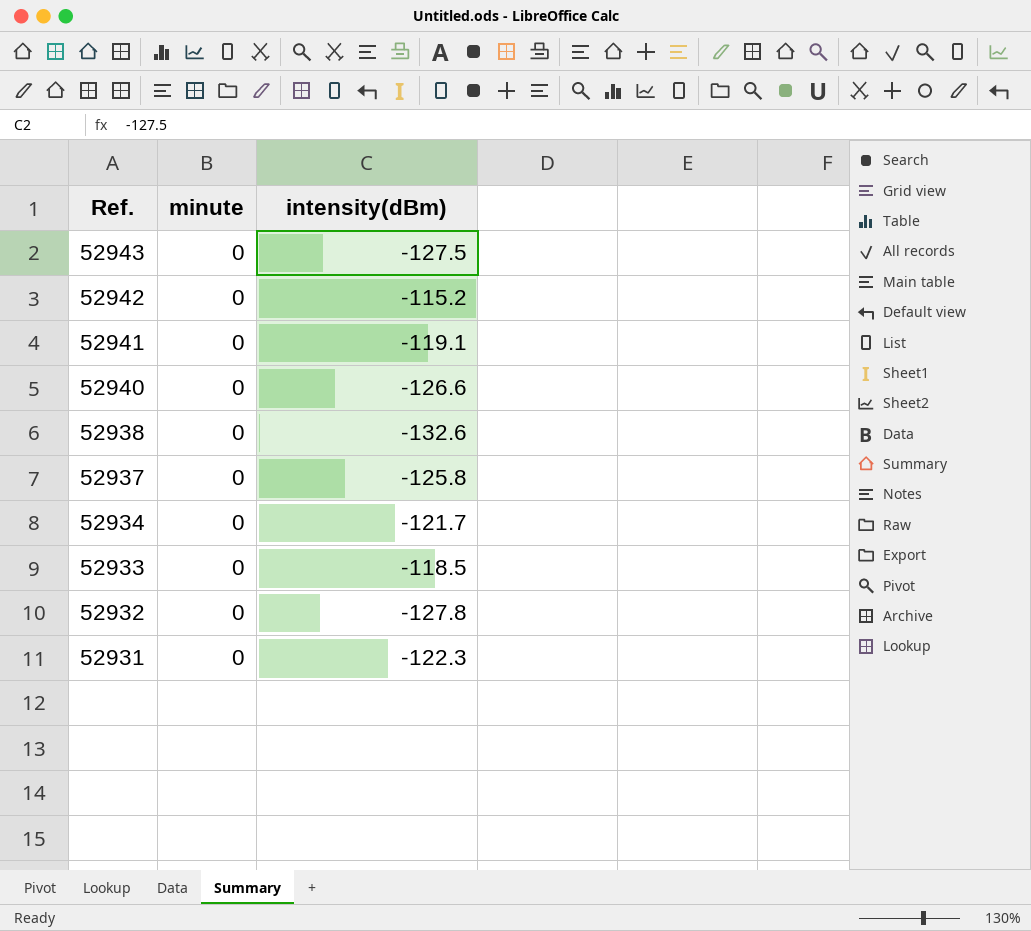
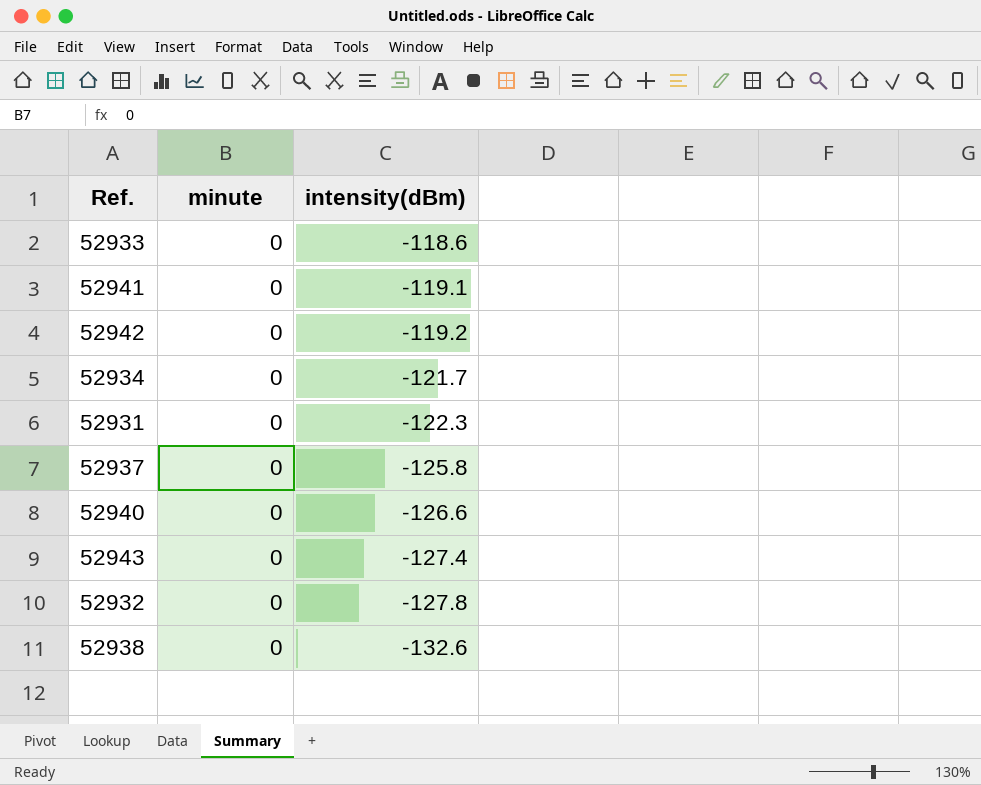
row order: Ref. descending -> intensity(dBm) descending
52933 | intensity(dBm): -118.5 -> -118.6
52942 | intensity(dBm): -115.2 -> -119.2
52943 | intensity(dBm): -127.5 -> -127.4

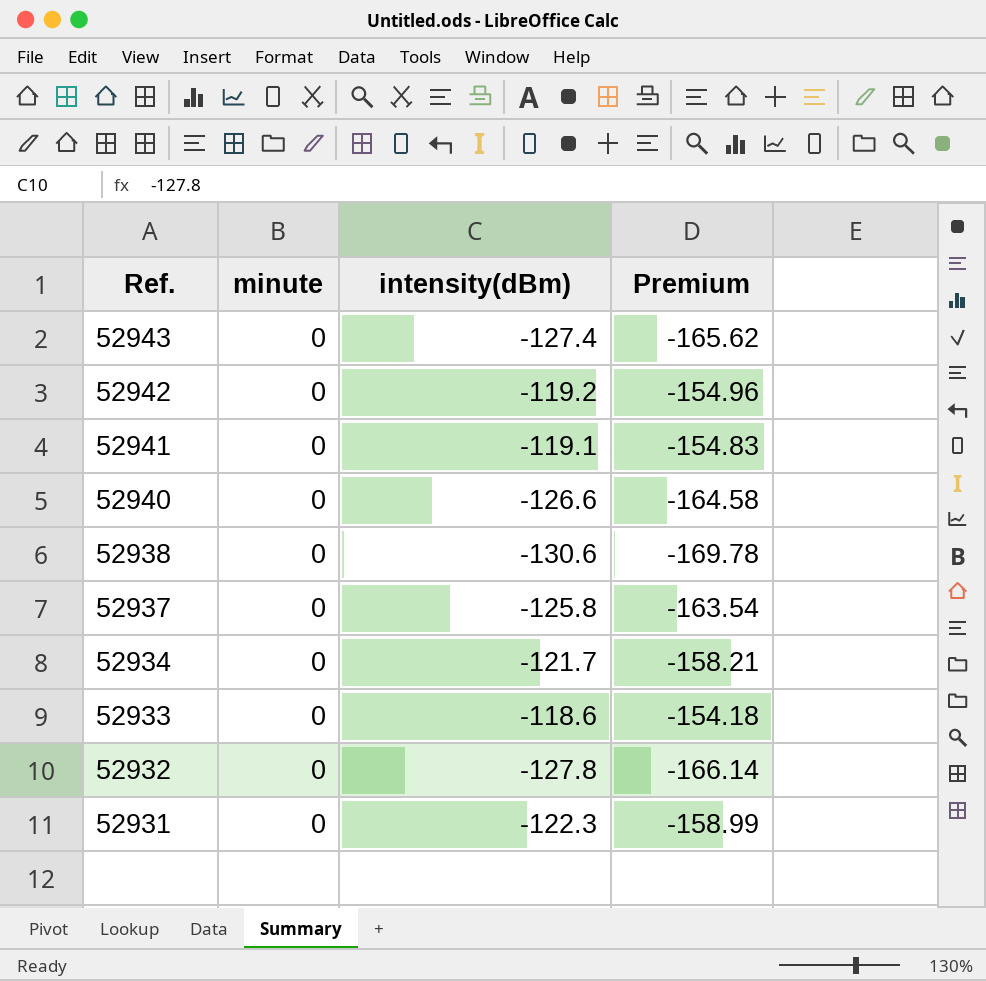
row order: intensity(dBm) descending -> Ref. descending
column Premium | formula: none -> [intensity(dBm)] * 1.3
52938 | intensity(dBm): -132.6 -> -130.6

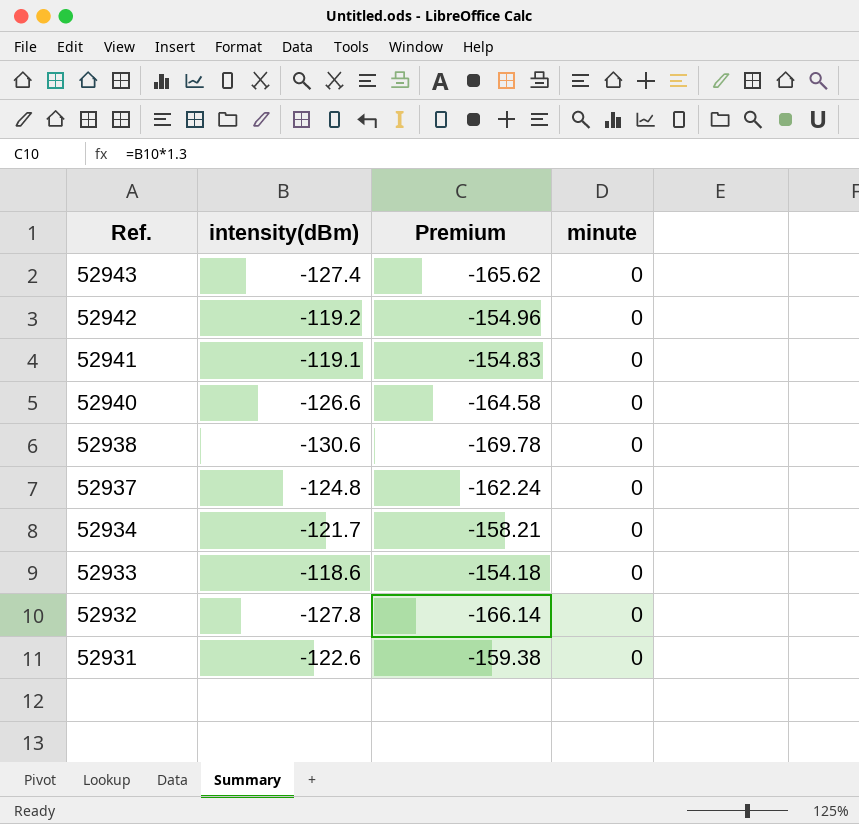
column minute | position: 2 -> 4
52937 | intensity(dBm): -125.8 -> -124.8
52937 | Premium: -163.54 -> -162.24
52931 | intensity(dBm): -122.3 -> -122.6
52931 | Premium: -158.99 -> -159.38

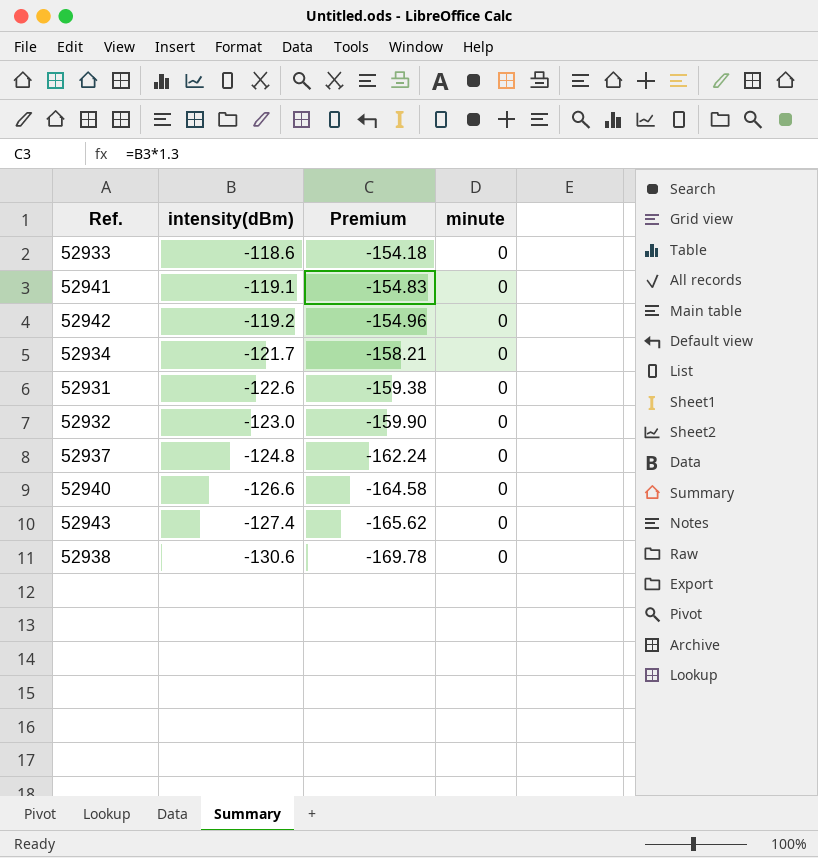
row order: Ref. descending -> intensity(dBm) descending
52932 | intensity(dBm): -127.8 -> -123.0
52932 | Premium: -166.14 -> -159.90

